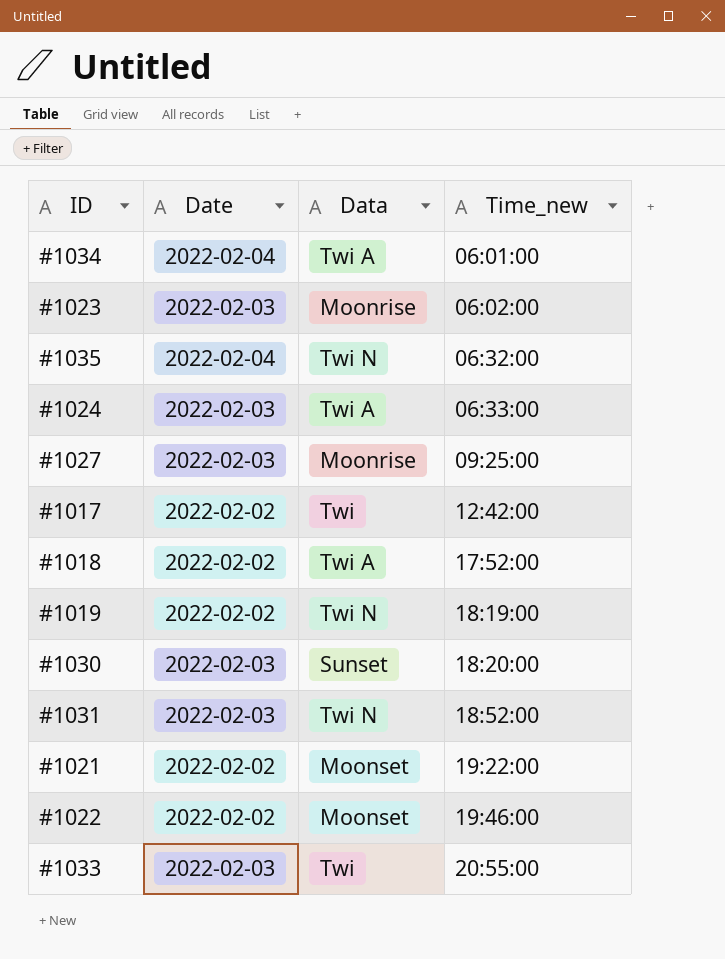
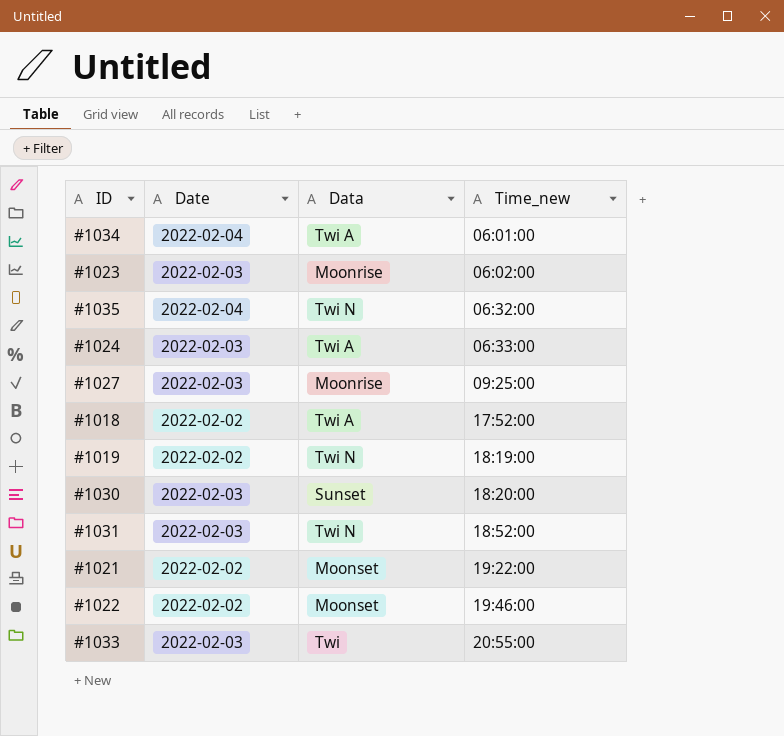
row #1017: 2022-02-02 | Twi | 12:42:00 -> none

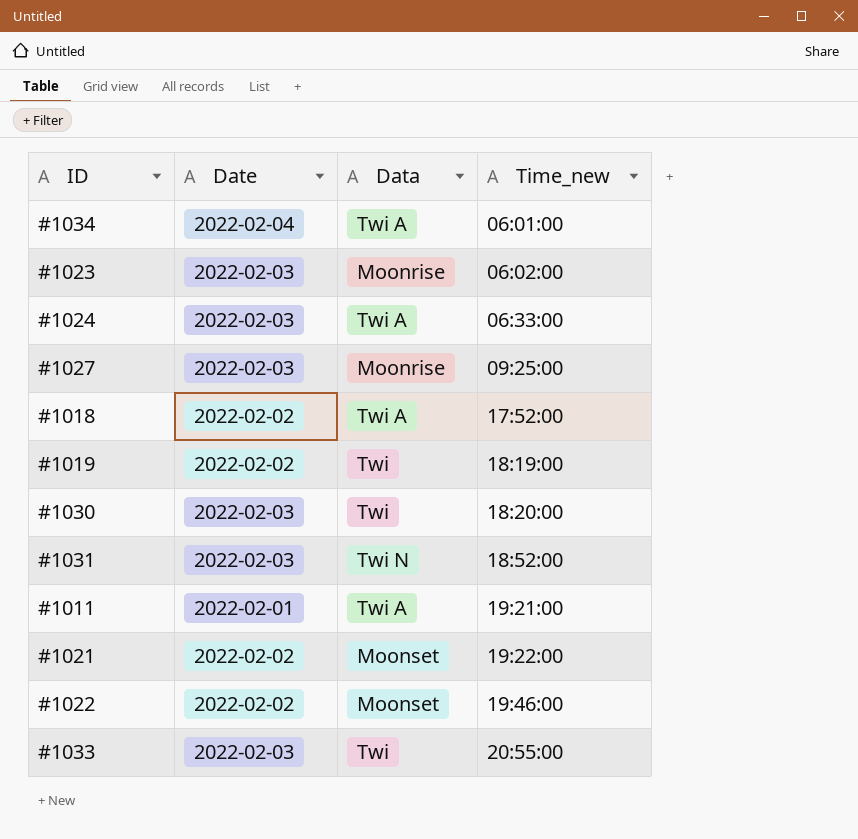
row #1035: 2022-02-04 | Twi N | 06:32:00 -> none
#1019 | Data: Twi N -> Twi
#1030 | Data: Sunset -> Twi
row #1011: none -> 2022-02-01 | Twi A | 19:21:00

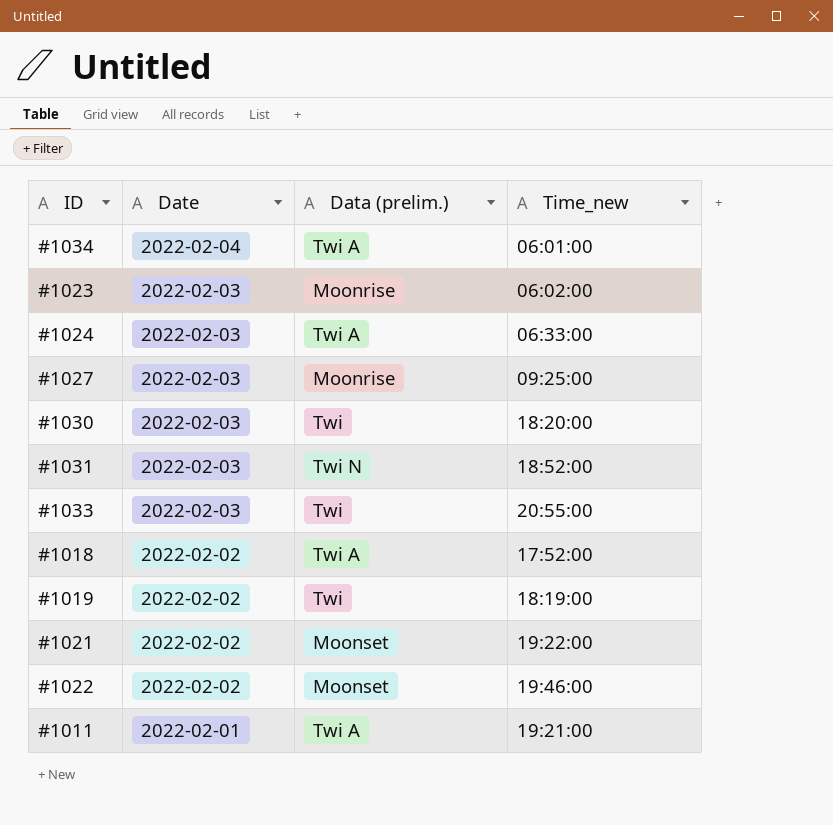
row order: Time_new ascending -> Date descending
column name: Data -> Data (prelim.)

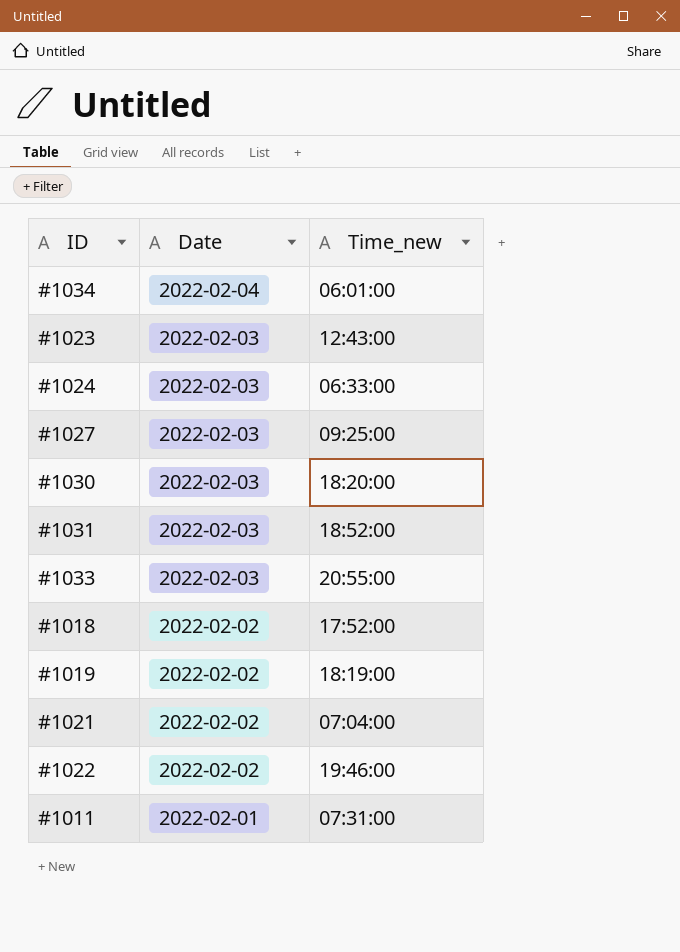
column Data (prelim.) | position: 3 -> none
#1023 | Time_new: 06:02:00 -> 12:43:00
#1021 | Time_new: 19:22:00 -> 07:04:00
#1011 | Time_new: 19:21:00 -> 07:31:00

